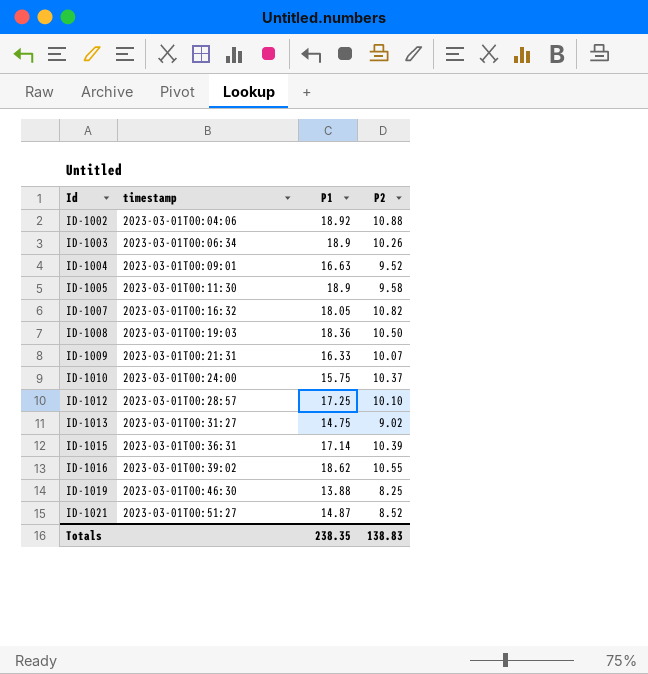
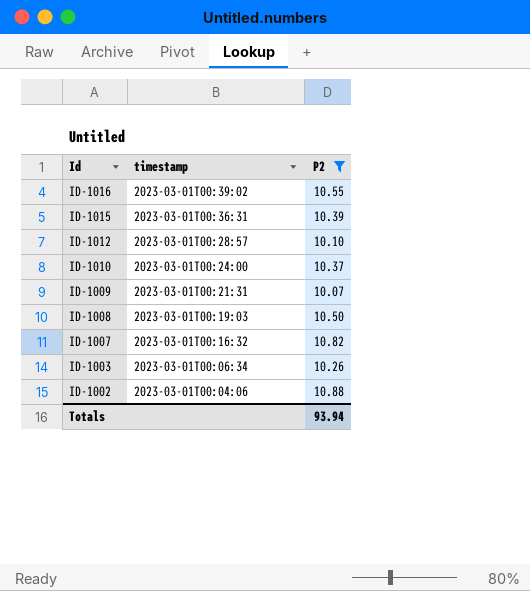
filter: none -> P2 >= 10.07
row order: Id ascending -> Id descending
column P1 | position: 3 -> none
Totals | P2: 138.83 -> 93.94

